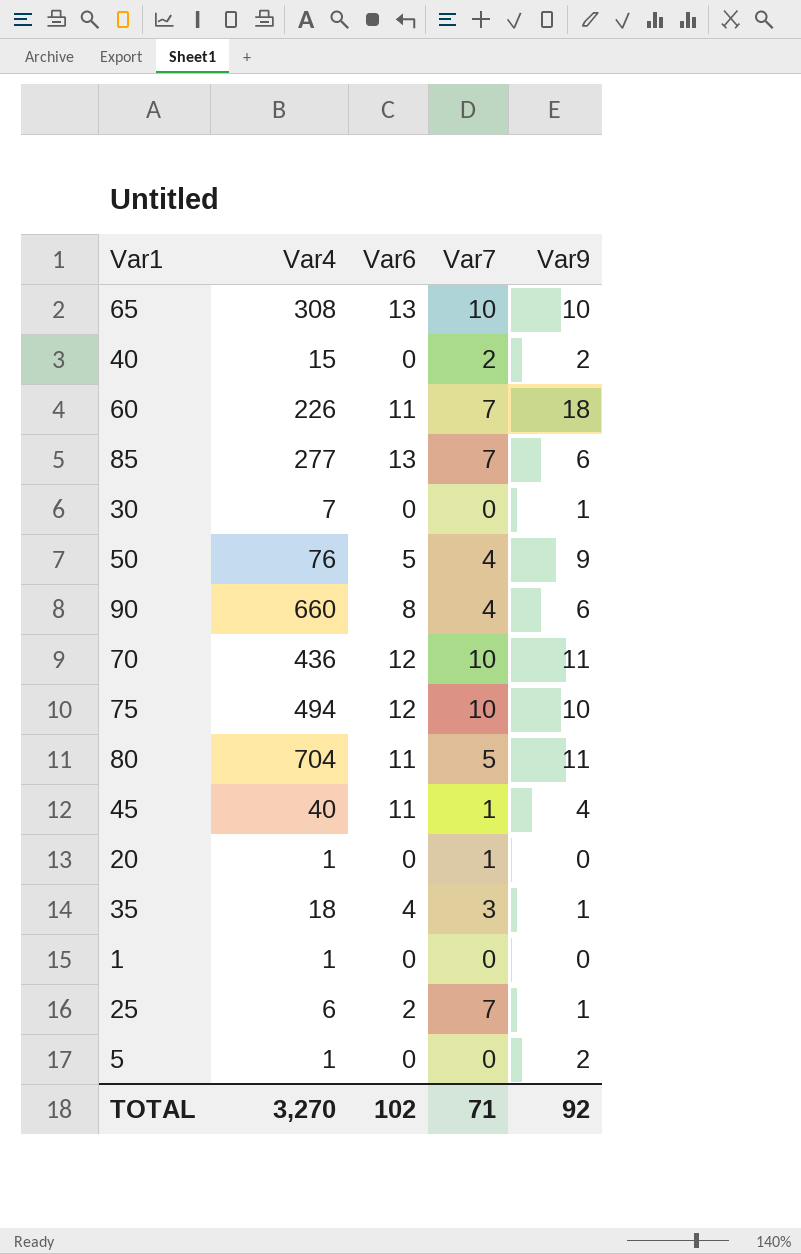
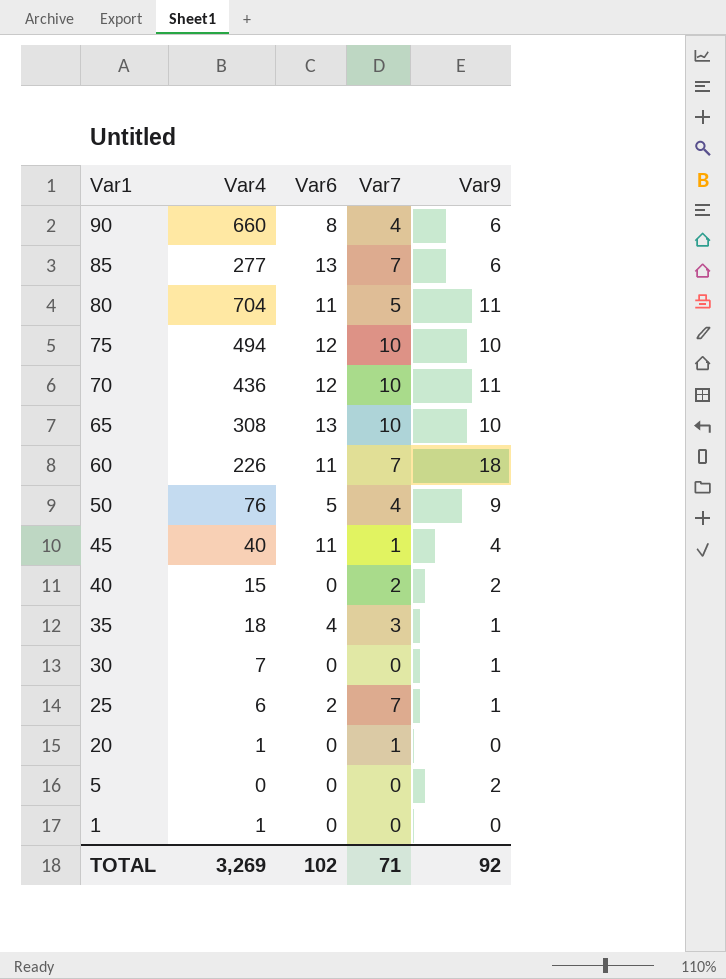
row order: none -> Var1 descending
5 | Var4: 1 -> 0
TOTAL | Var4: 3,270 -> 3,269

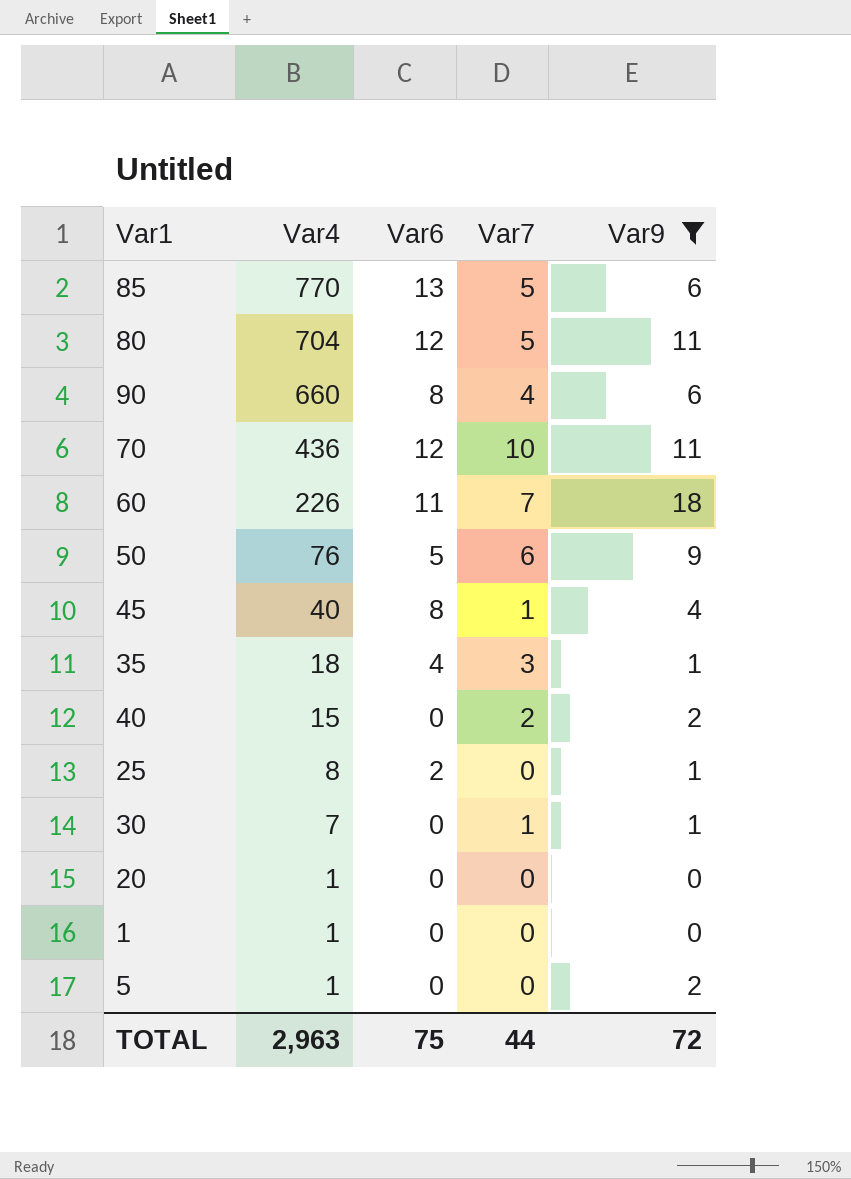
filter: none -> Var9 != 10
row order: Var1 descending -> Var4 descending
85 | Var4: 277 -> 770
85 | Var7: 7 -> 5
80 | Var6: 11 -> 12
50 | Var7: 4 -> 6
45 | Var6: 11 -> 8
25 | Var4: 6 -> 8
25 | Var7: 7 -> 0
30 | Var7: 0 -> 1
20 | Var7: 1 -> 0
5 | Var4: 0 -> 1
TOTAL | Var4: 3,269 -> 2,963
TOTAL | Var6: 102 -> 75
TOTAL | Var7: 71 -> 44
TOTAL | Var9: 92 -> 72

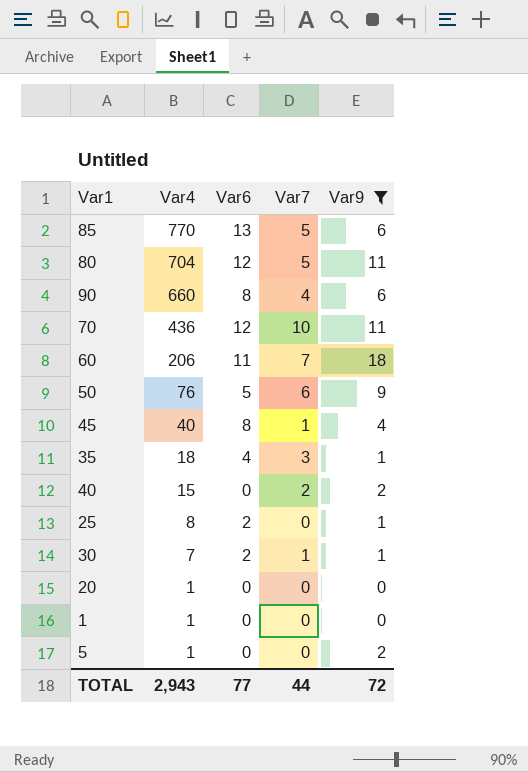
60 | Var4: 226 -> 206
30 | Var6: 0 -> 2
TOTAL | Var4: 2,963 -> 2,943
TOTAL | Var6: 75 -> 77

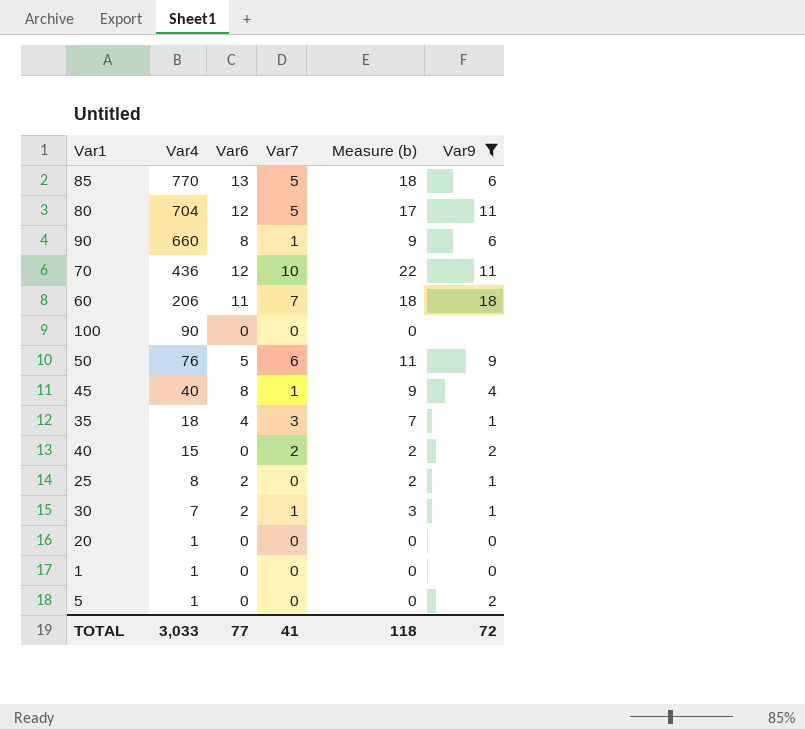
column Measure (b) | formula: none -> [Var6] + [Var7]
90 | Var7: 4 -> 1
row 100: none -> 90 | 0 | 0 | 0 | none
TOTAL | Var4: 2,943 -> 3,033
TOTAL | Var7: 44 -> 41

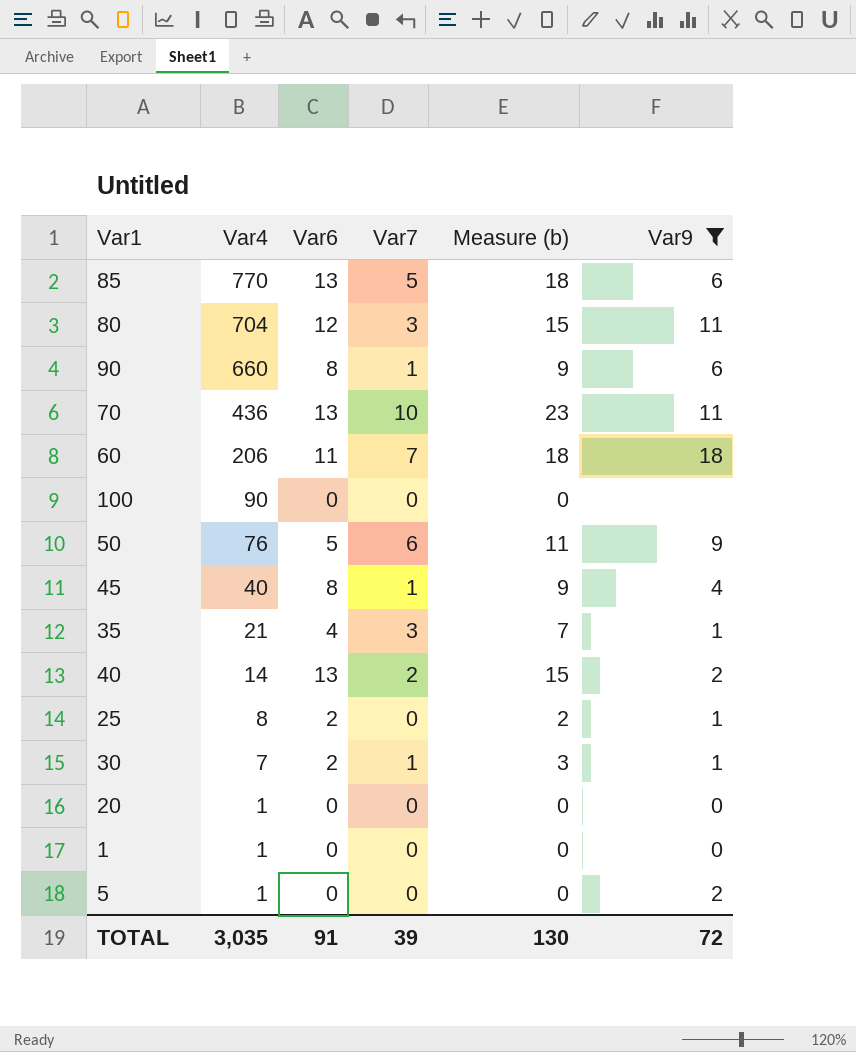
80 | Var7: 5 -> 3
80 | Measure (b): 17 -> 15
70 | Var6: 12 -> 13
70 | Measure (b): 22 -> 23
35 | Var4: 18 -> 21
40 | Var4: 15 -> 14
40 | Var6: 0 -> 13
40 | Measure (b): 2 -> 15
TOTAL | Var4: 3,033 -> 3,035
TOTAL | Var6: 77 -> 91
TOTAL | Var7: 41 -> 39
TOTAL | Measure (b): 118 -> 130

